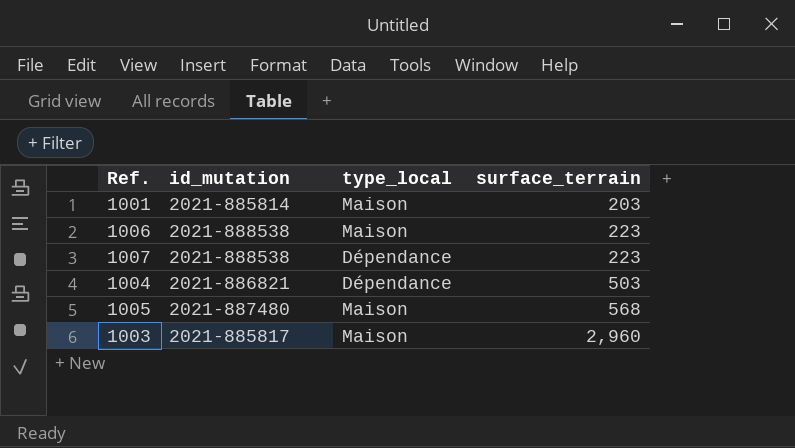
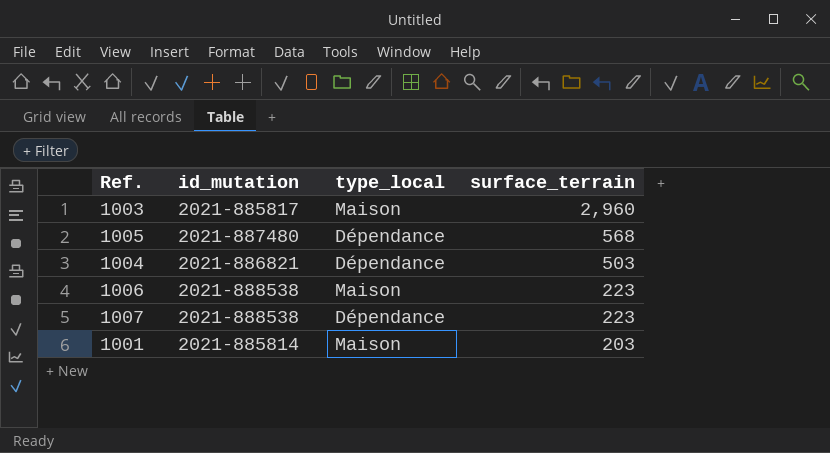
row order: surface_terrain ascending -> surface_terrain descending
1005 | type_local: Maison -> Dépendance

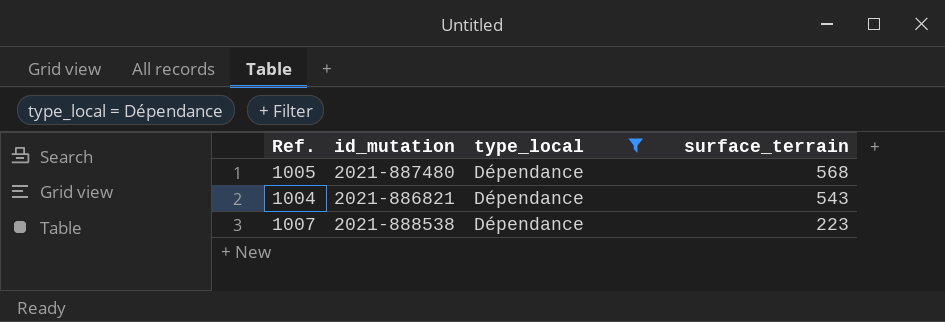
filter: none -> type_local = Dépendance
1004 | surface_terrain: 503 -> 543

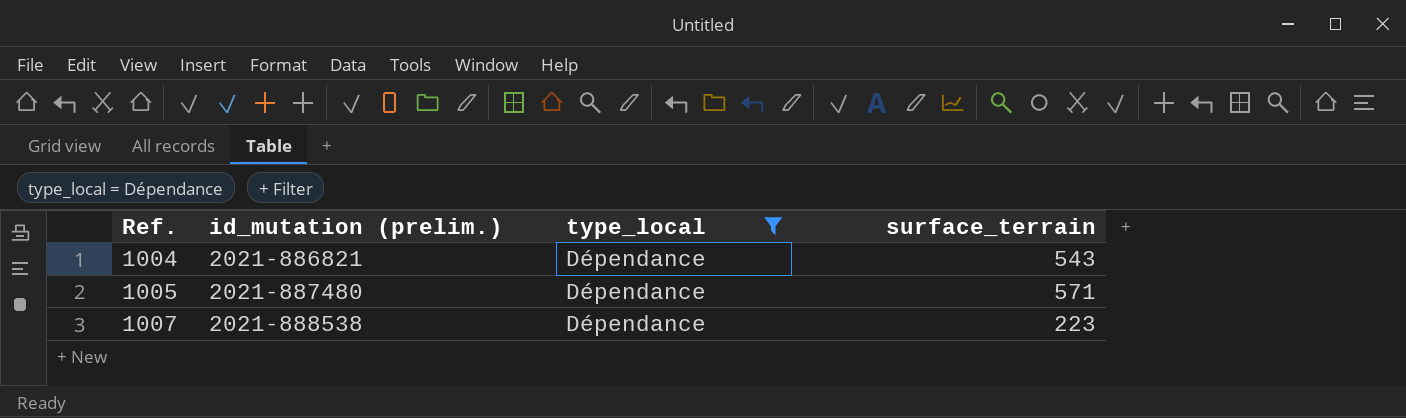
row order: surface_terrain descending -> Ref. ascending
column name: id_mutation -> id_mutation (prelim.)
1005 | surface_terrain: 568 -> 571

